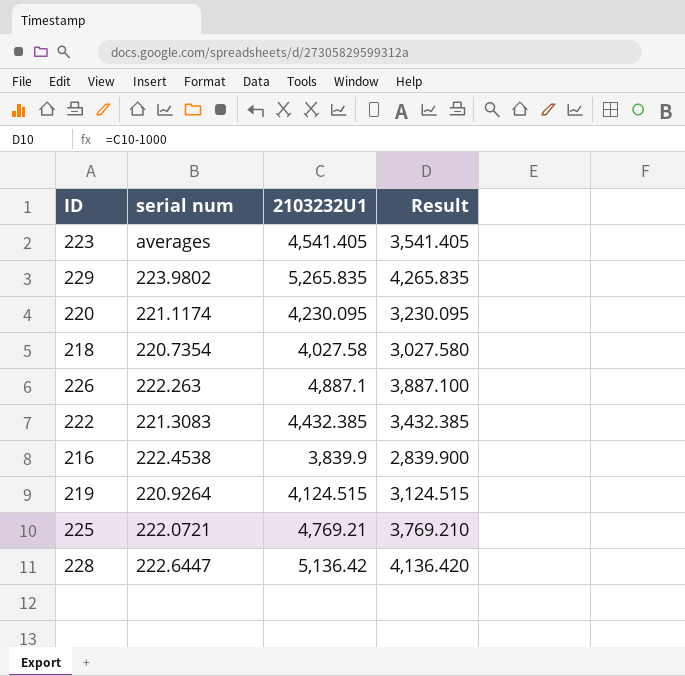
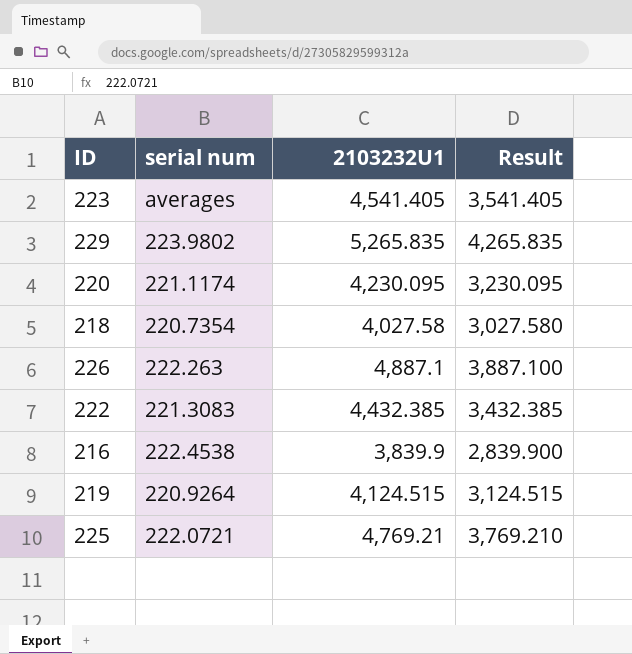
row 228: 222.6447 | 5,136.42 | 4,136.420 -> none

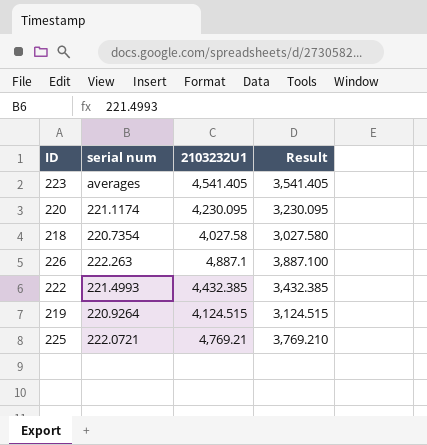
row 229: 223.9802 | 5,265.835 | 4,265.835 -> none
row 216: 222.4538 | 3,839.9 | 2,839.900 -> none
222 | serial num: 221.3083 -> 221.4993

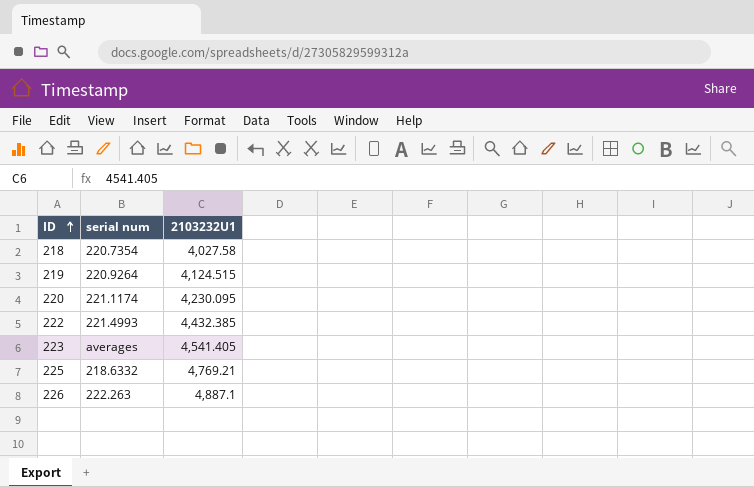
row order: none -> ID ascending
column Result | formula: [2103232U1] - 1000 -> none
225 | serial num: 222.0721 -> 218.6332

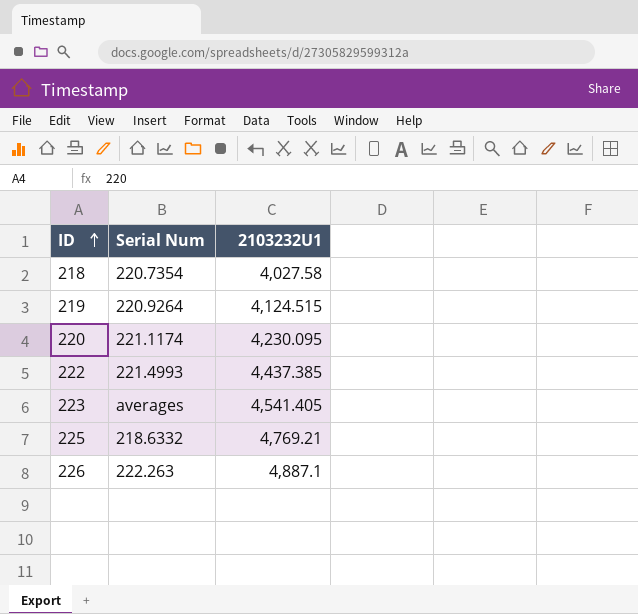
column name: serial num -> Serial Num
222 | 2103232U1: 4,432.385 -> 4,437.385

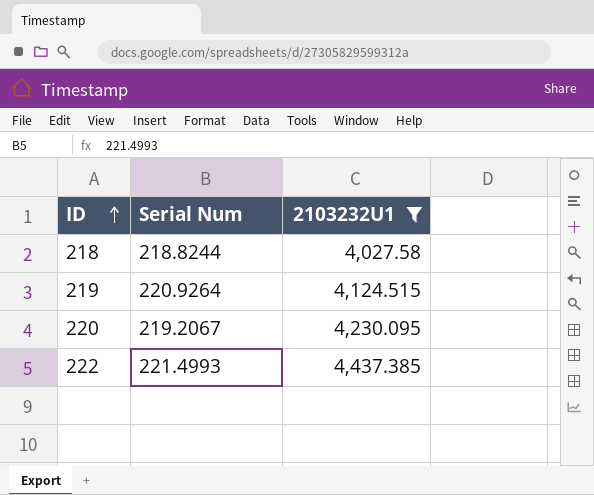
filter: none -> 2103232U1 <= 4,437.385
218 | Serial Num: 220.7354 -> 218.8244
220 | Serial Num: 221.1174 -> 219.2067

